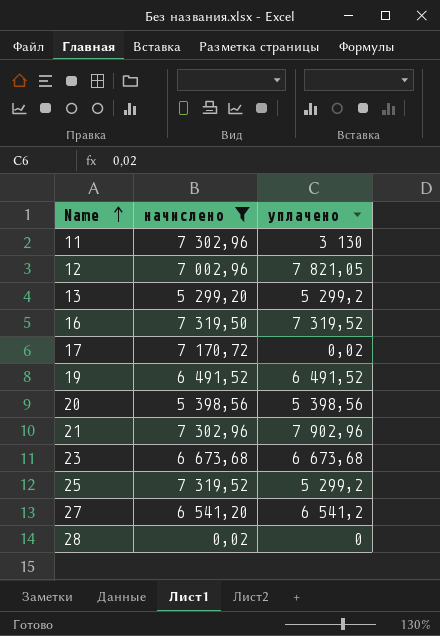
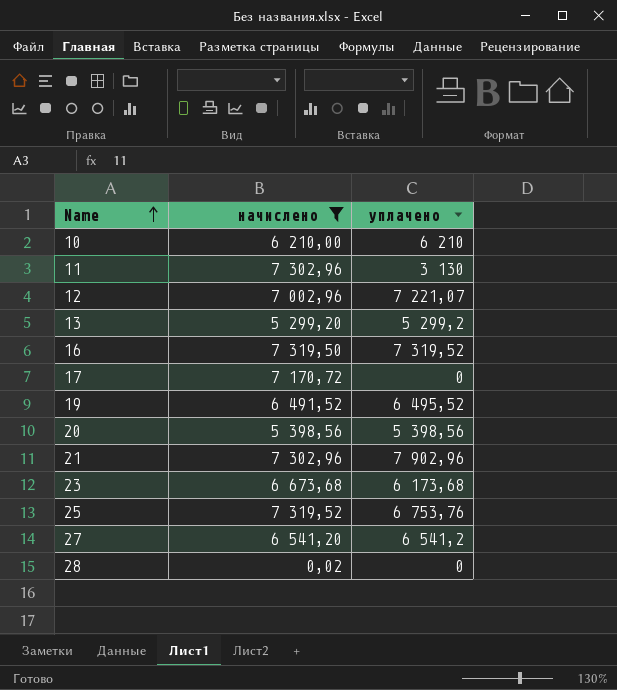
row 10: none -> 6 210,00 | 6 210
12 | уплачено: 7 821,05 -> 7 221,07
17 | уплачено: 0,02 -> 0
19 | уплачено: 6 491,52 -> 6 495,52
23 | уплачено: 6 673,68 -> 6 173,68
25 | уплачено: 5 299,2 -> 6 753,76

